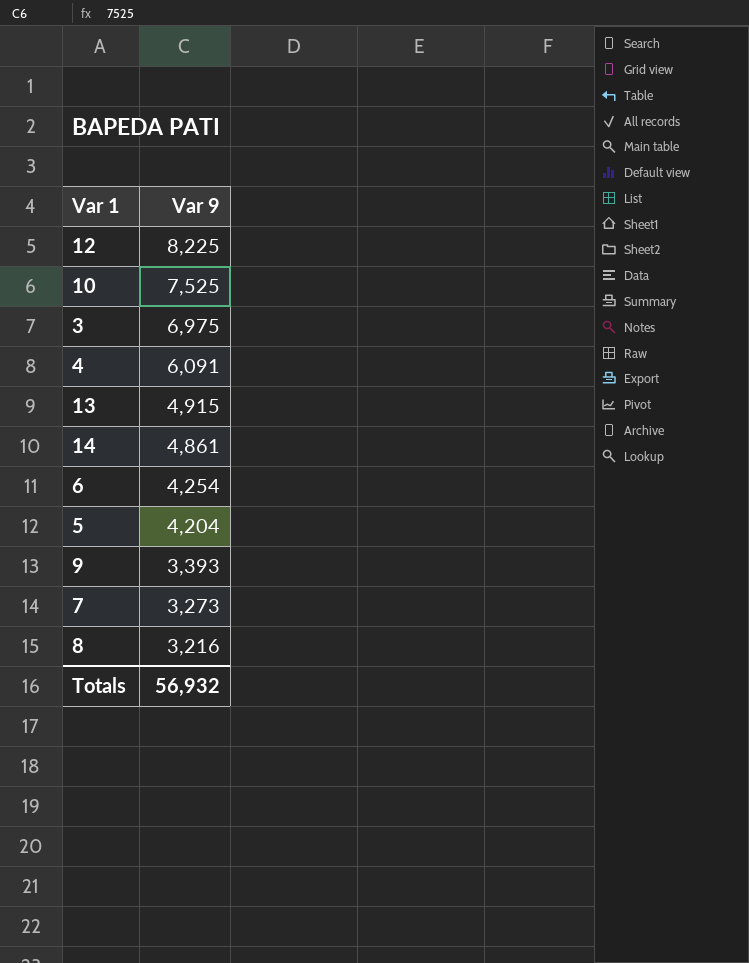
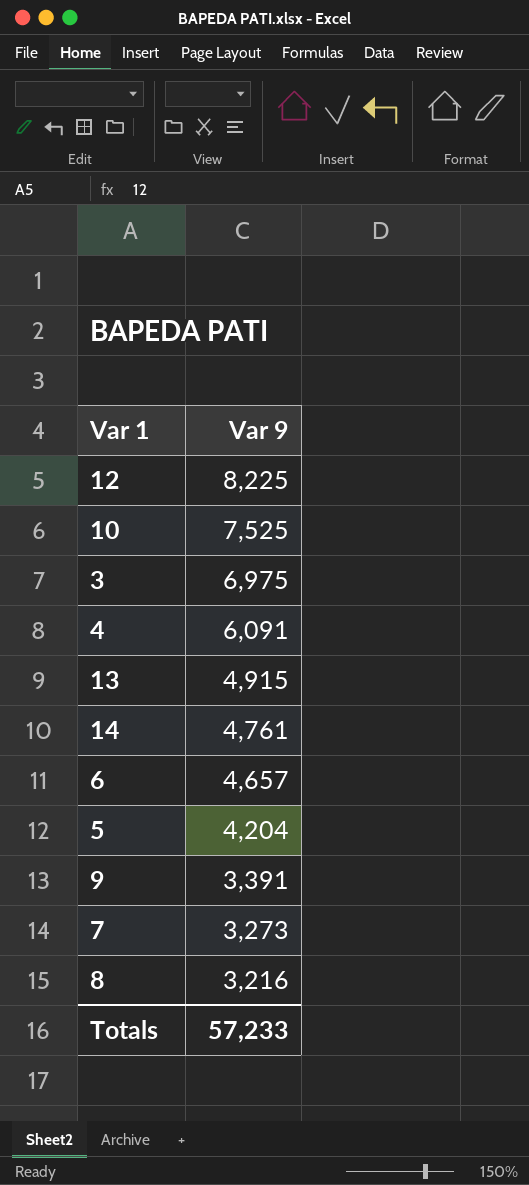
14 | Var 9: 4,861 -> 4,761
6 | Var 9: 4,254 -> 4,657
9 | Var 9: 3,393 -> 3,391
Totals | Var 9: 56,932 -> 57,233

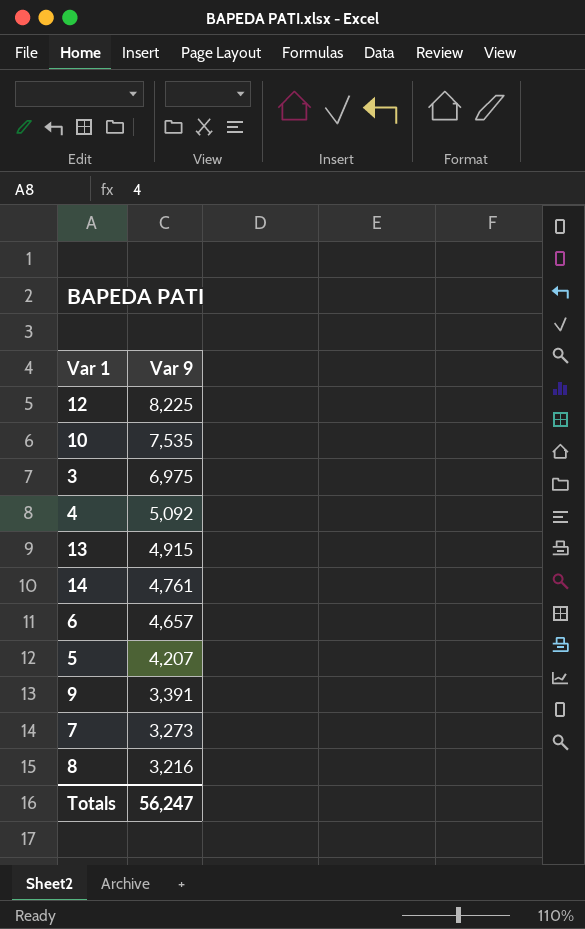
10 | Var 9: 7,525 -> 7,535
4 | Var 9: 6,091 -> 5,092
5 | Var 9: 4,204 -> 4,207
Totals | Var 9: 57,233 -> 56,247

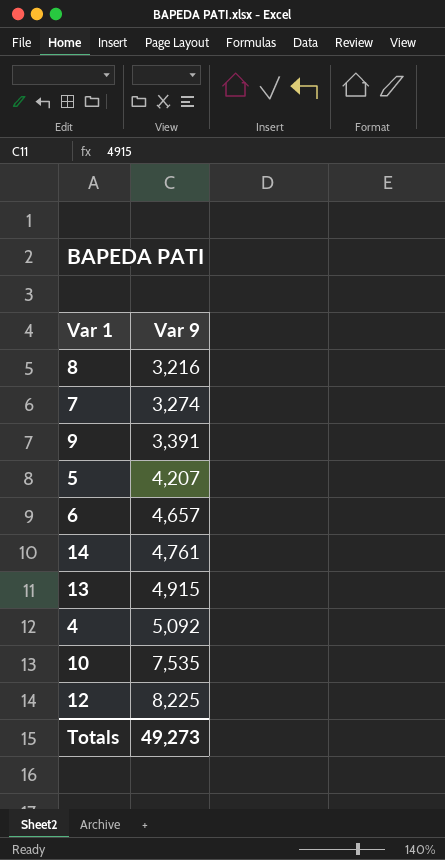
row order: Var 9 descending -> Var 9 ascending
row 3: 6,975 -> none
7 | Var 9: 3,273 -> 3,274
Totals | Var 9: 56,247 -> 49,273

